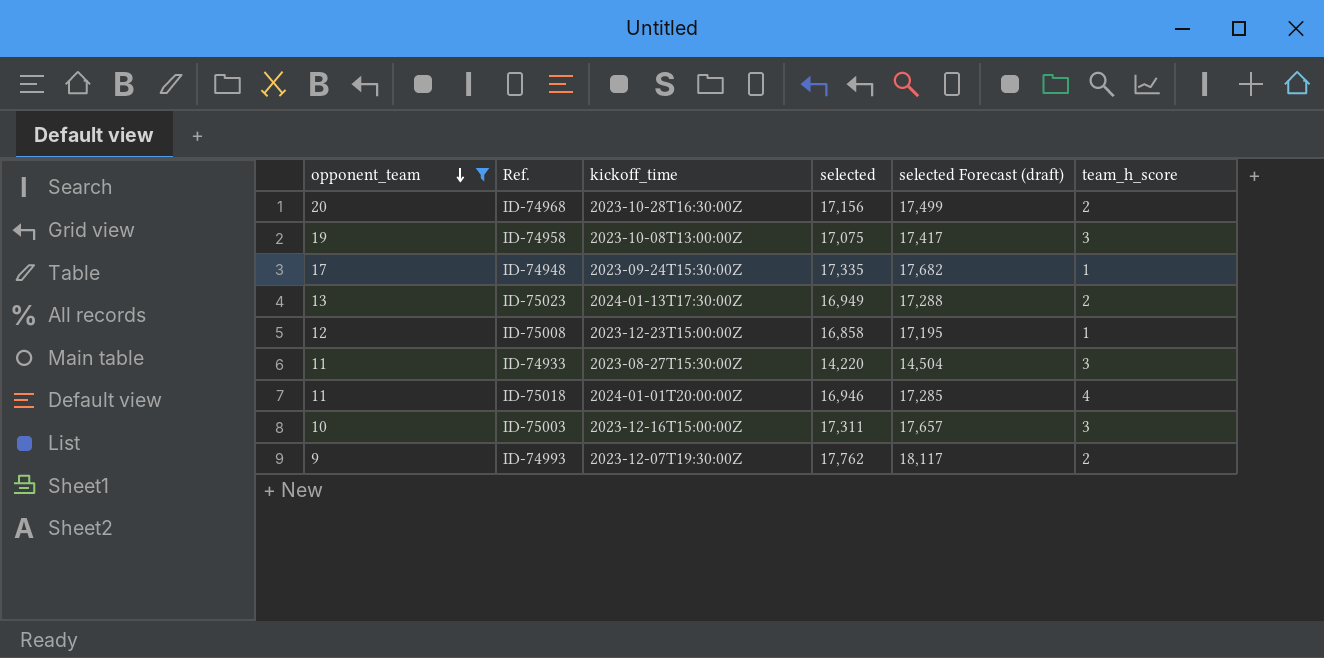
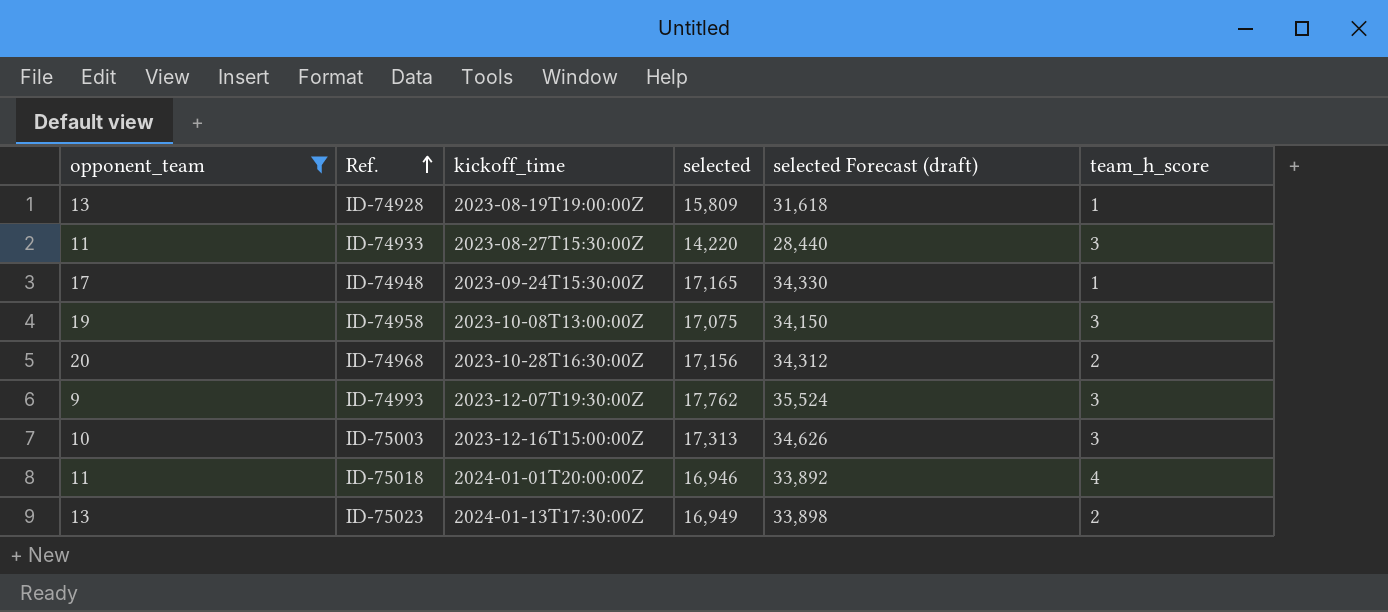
row order: opponent_team descending -> Ref. ascending
column selected Forecast (draft) | formula: [selected] * 1.02 -> [selected] * 2
row ID-75008: 12 | 2023-12-23T15:00:00Z | 16,858 | 17,195 | 1 -> none
row ID-74928: none -> 13 | 2023-08-19T19:00:00Z | 15,809 | 31,618 | 1
ID-74948 | selected: 17,335 -> 17,165
ID-74993 | team_h_score: 2 -> 3
ID-75003 | selected: 17,311 -> 17,313

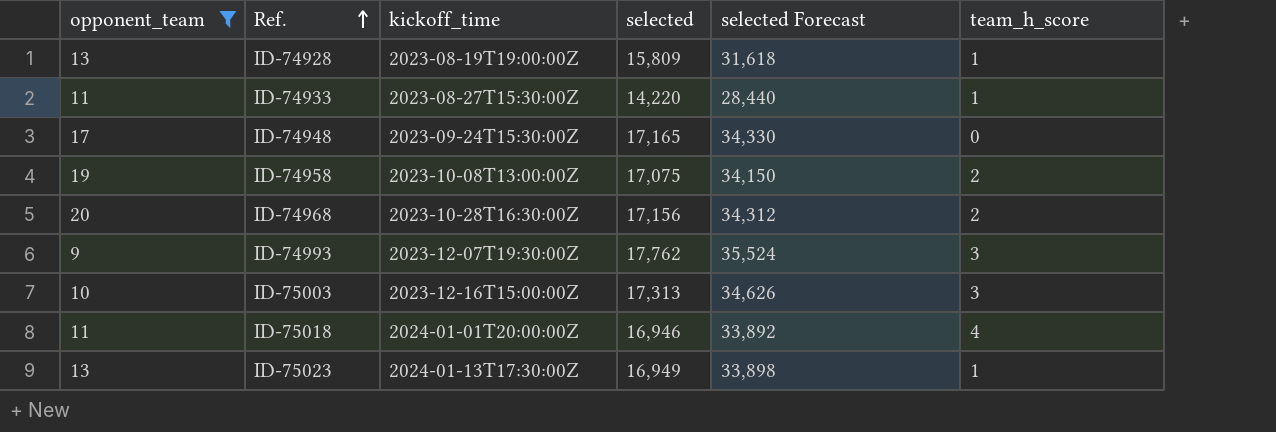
column name: selected Forecast (draft) -> selected Forecast
ID-74933 | team_h_score: 3 -> 1
ID-74948 | team_h_score: 1 -> 0
ID-74958 | team_h_score: 3 -> 2
ID-75023 | team_h_score: 2 -> 1

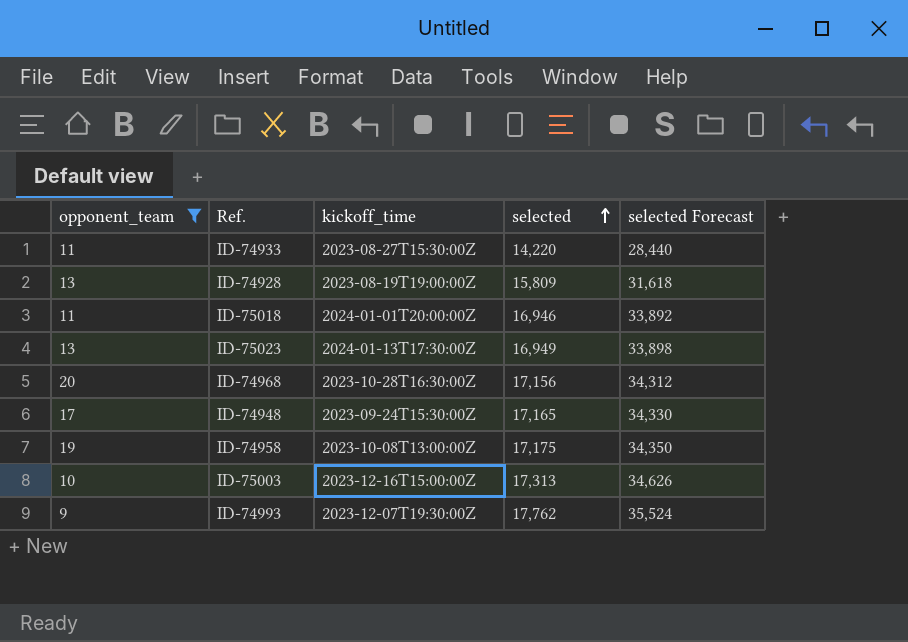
row order: Ref. ascending -> selected ascending
column team_h_score | position: 6 -> none
ID-74958 | selected: 17,075 -> 17,175
ID-74958 | selected Forecast: 34,150 -> 34,350

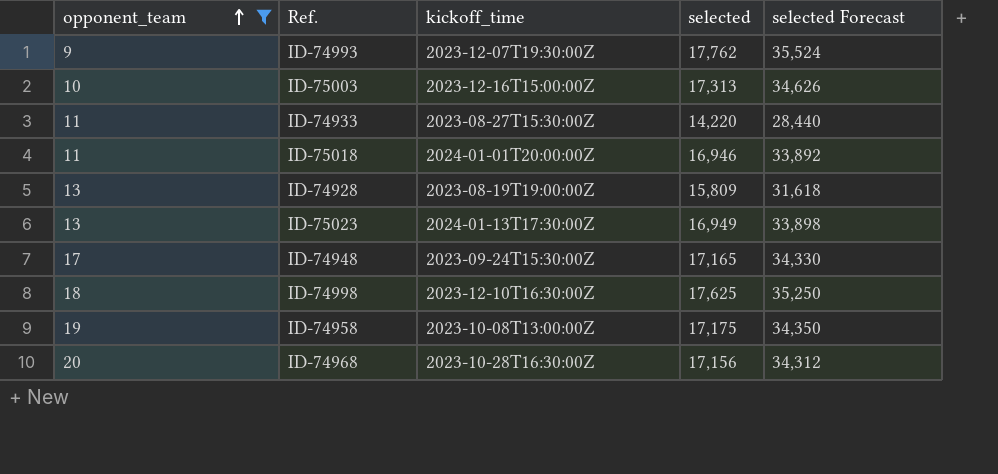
row order: selected ascending -> opponent_team ascending
row ID-74998: none -> 18 | 2023-12-10T16:30:00Z | 17,625 | 35,250

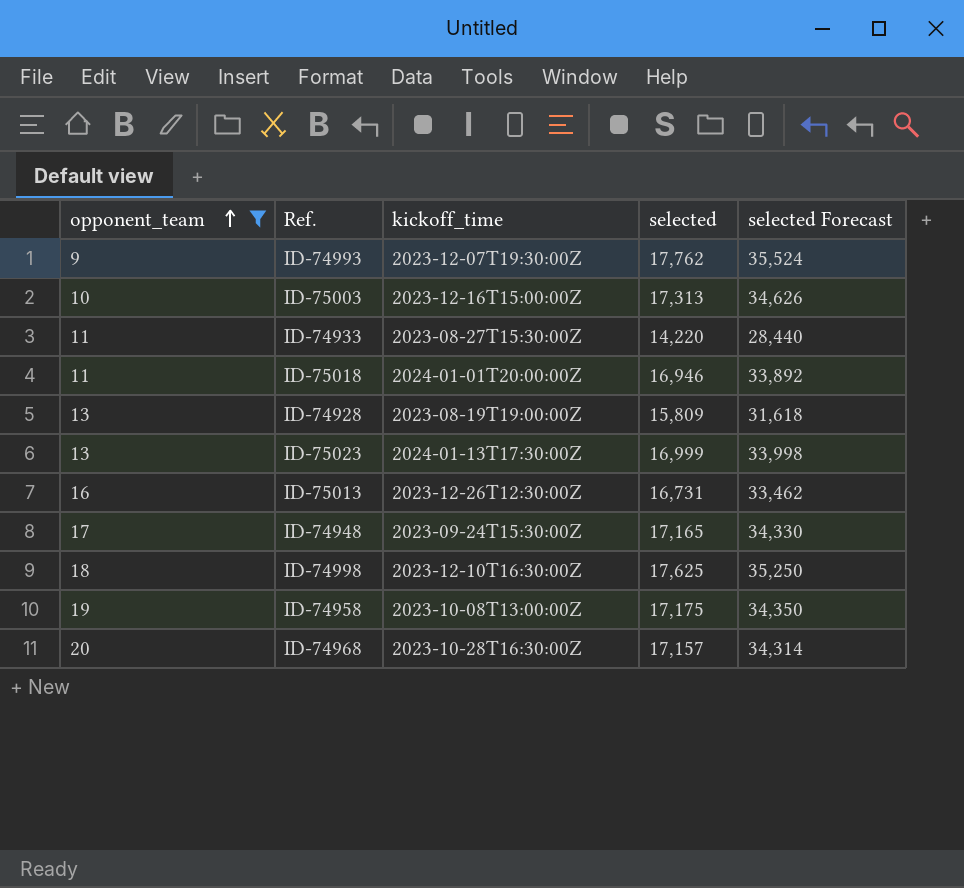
ID-75023 | selected: 16,949 -> 16,999
ID-75023 | selected Forecast: 33,898 -> 33,998
row ID-75013: none -> 16 | 2023-12-26T12:30:00Z | 16,731 | 33,462
ID-74968 | selected: 17,156 -> 17,157
ID-74968 | selected Forecast: 34,312 -> 34,314

